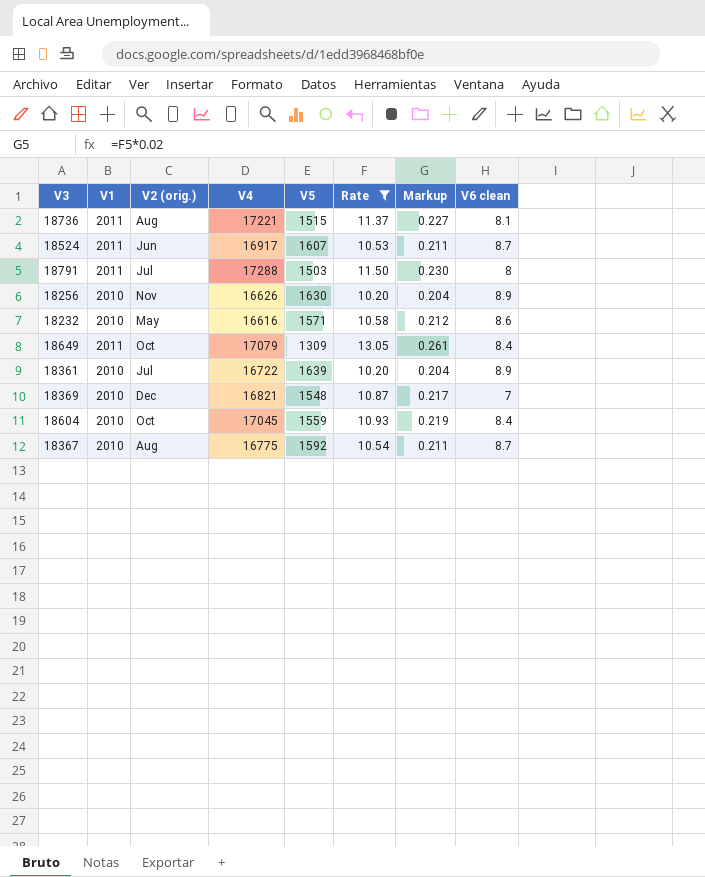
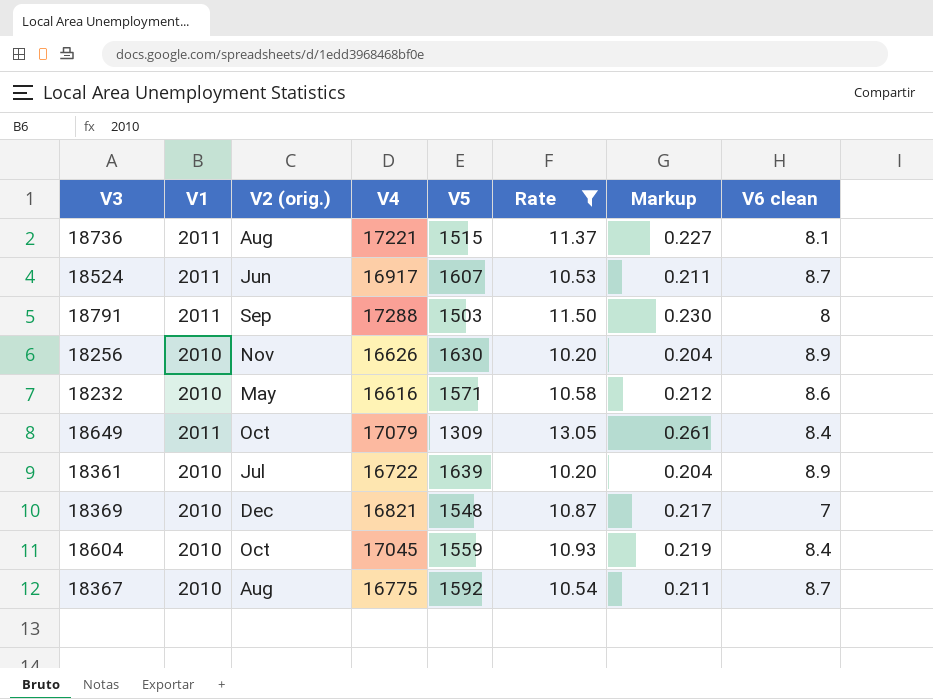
18791 | V2 (orig.): Jul -> Sep

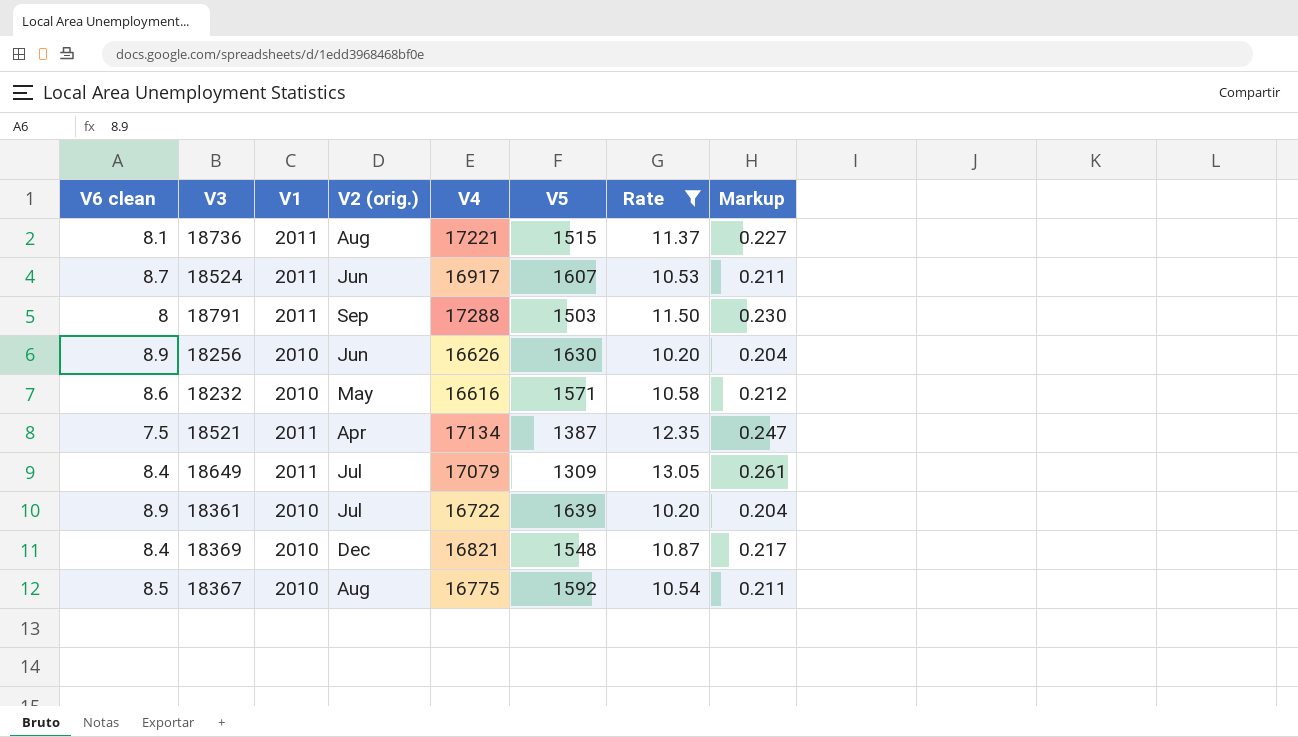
column V6 clean | position: 8 -> 1
row 18604: 2010 | Oct | 17045 | 1559 | 10.93 | 0.219 | 8.4 -> none
18256 | V2 (orig.): Nov -> Jun
row 18521: none -> 7.5 | 2011 | Apr | 17134 | 1387 | 12.35 | 0.247
18649 | V2 (orig.): Oct -> Jul
18369 | V6 clean: 7 -> 8.4
18367 | V6 clean: 8.7 -> 8.5

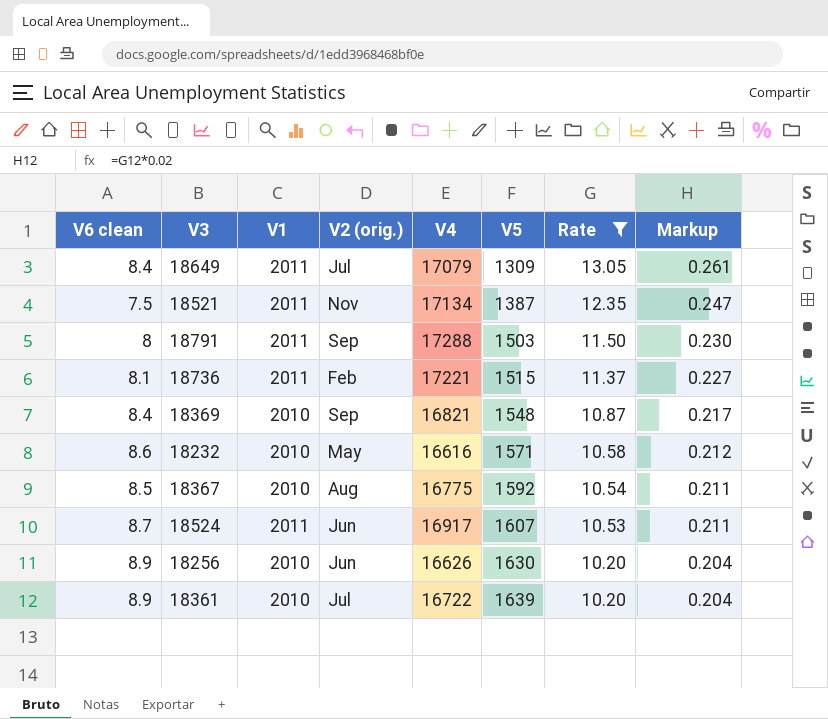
row order: none -> V5 ascending
18521 | V2 (orig.): Apr -> Nov
18736 | V2 (orig.): Aug -> Feb
18369 | V2 (orig.): Dec -> Sep

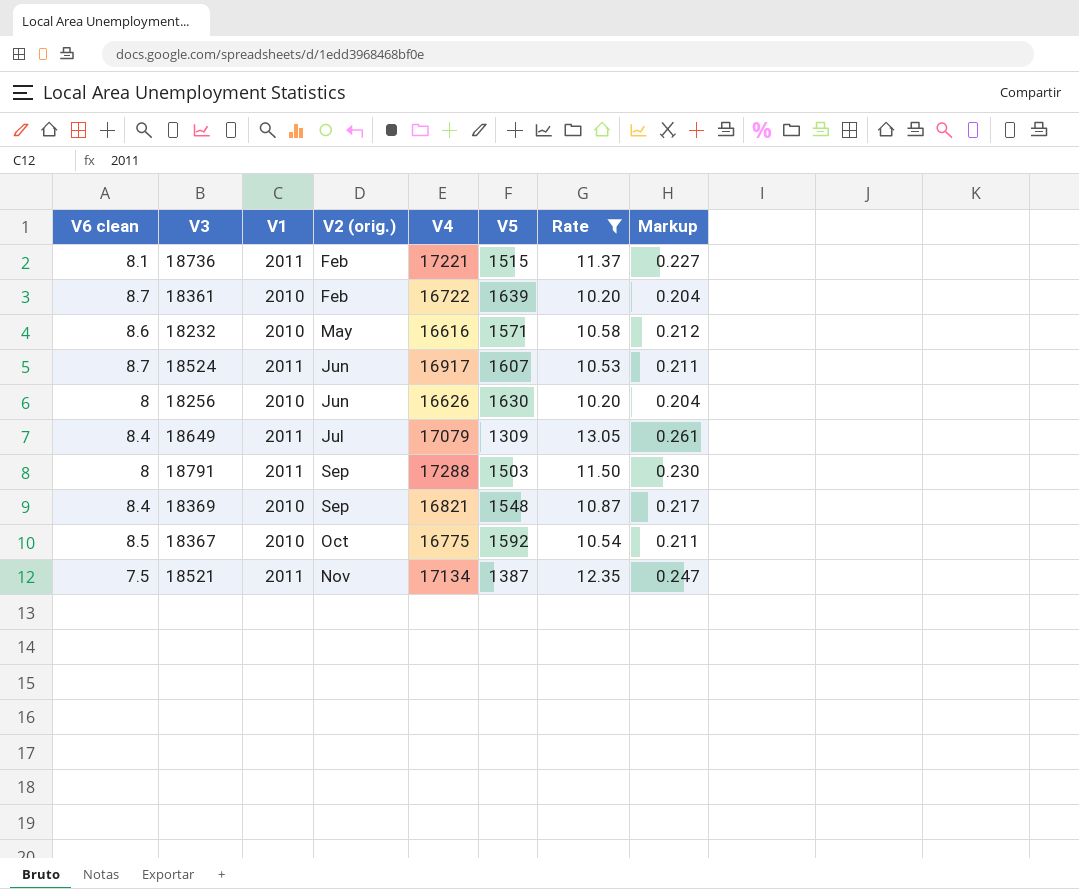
row order: V5 ascending -> V2 (orig.) ascending
18361 | V6 clean: 8.9 -> 8.7
18361 | V2 (orig.): Jul -> Feb
18256 | V6 clean: 8.9 -> 8
18367 | V2 (orig.): Aug -> Oct

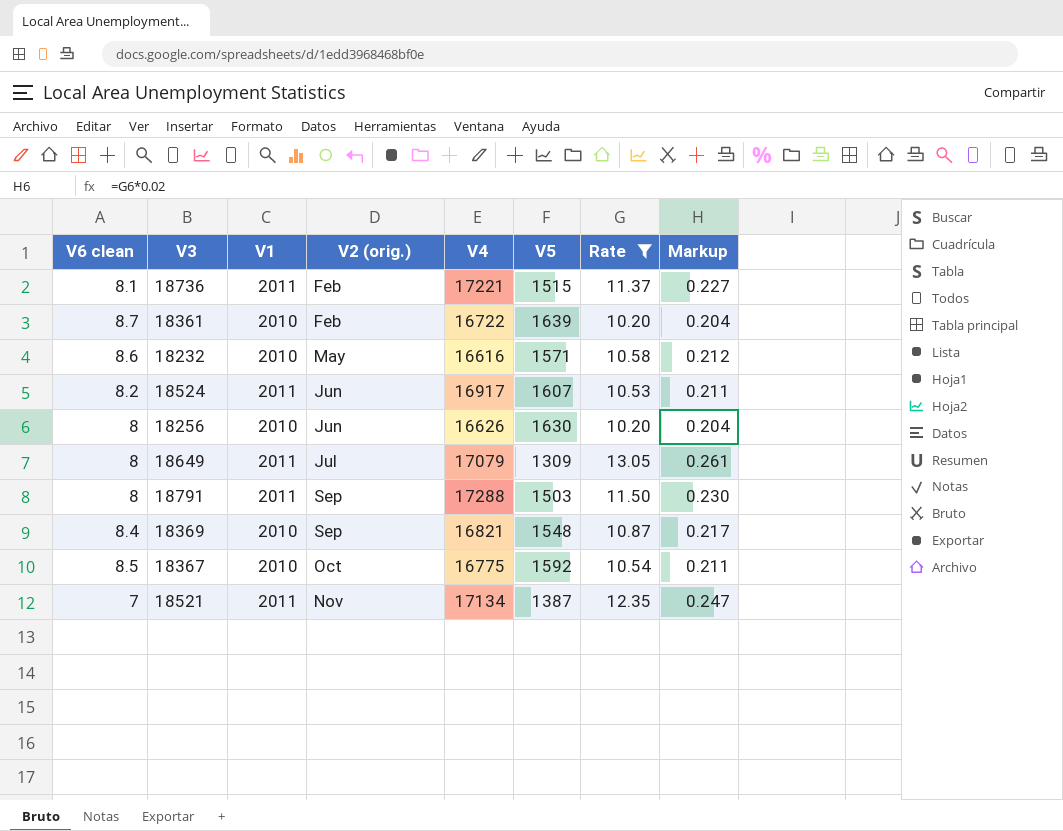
18524 | V6 clean: 8.7 -> 8.2
18649 | V6 clean: 8.4 -> 8
18521 | V6 clean: 7.5 -> 7

